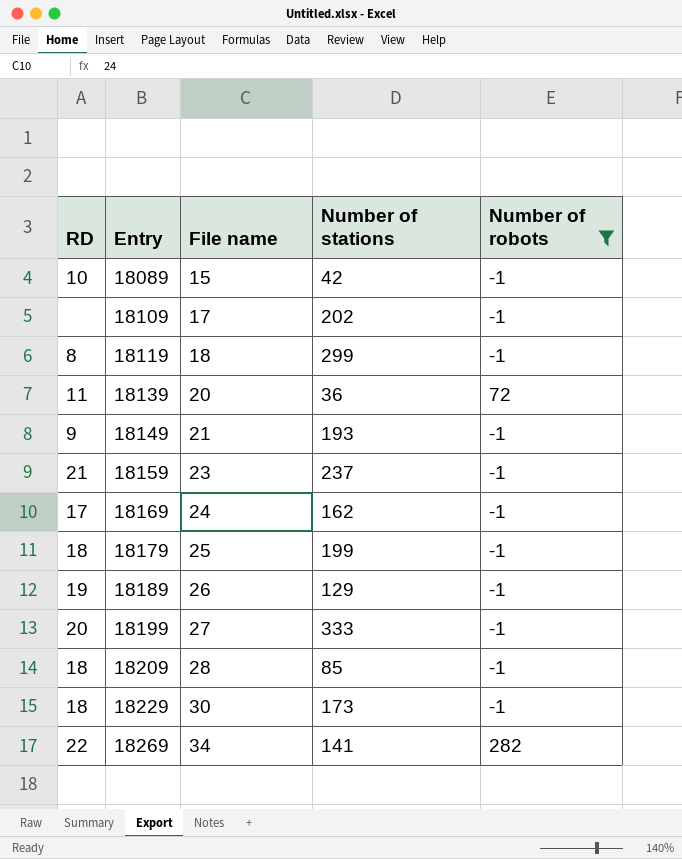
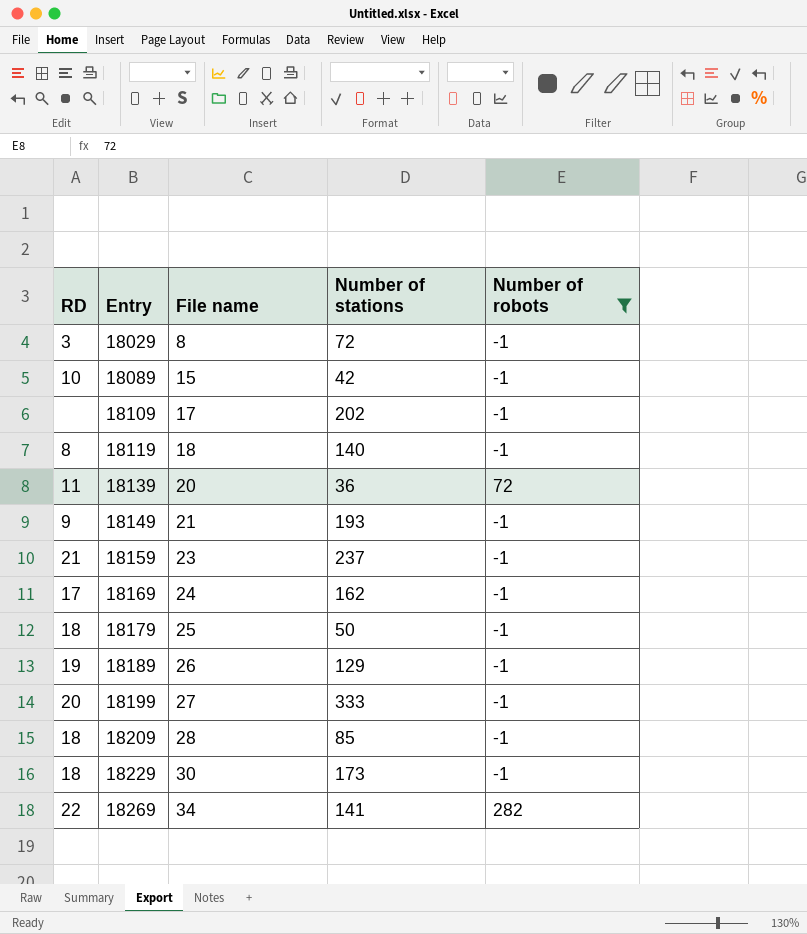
row 18029: none -> 3 | 8 | 72 | -1
18119 | Number of stations: 299 -> 140
18179 | Number of stations: 199 -> 50

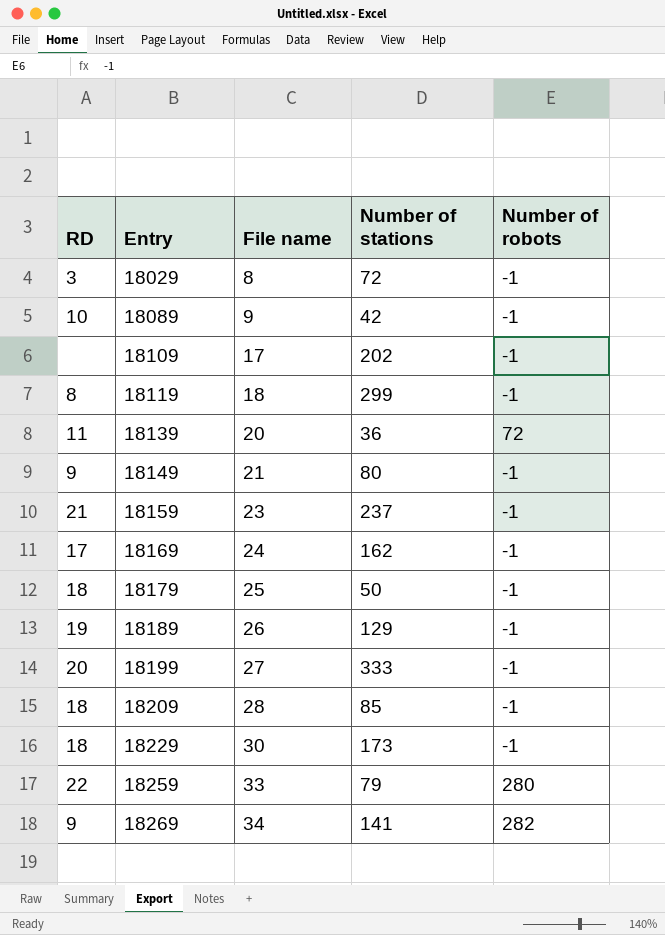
filter: Number of robots != 280 -> none
18089 | File name: 15 -> 9
18119 | Number of stations: 140 -> 299
18149 | Number of stations: 193 -> 80
18269 | RD: 22 -> 9

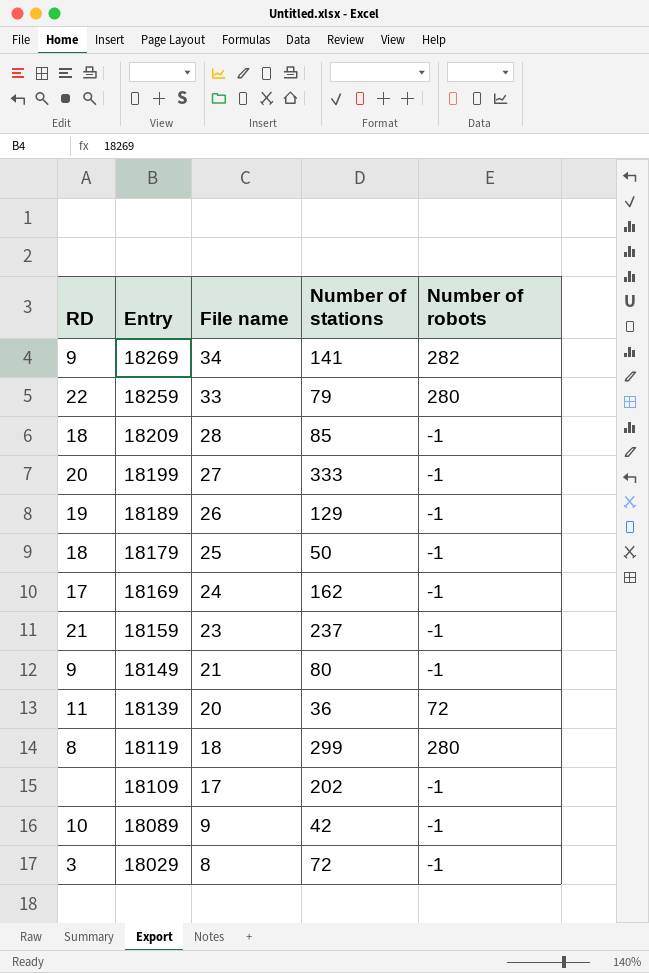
row order: Entry ascending -> Entry descending
row 18229: 18 | 30 | 173 | -1 -> none
18119 | Number of robots: -1 -> 280

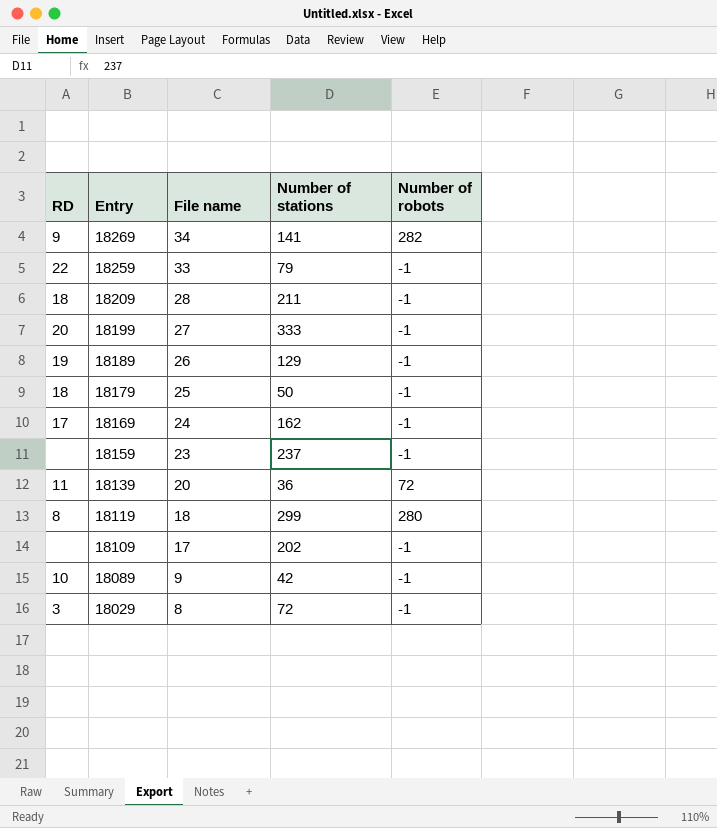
row 18149: 9 | 21 | 80 | -1 -> none
18259 | Number of robots: 280 -> -1
18209 | Number of stations: 85 -> 211
18159 | RD: 21 -> none

